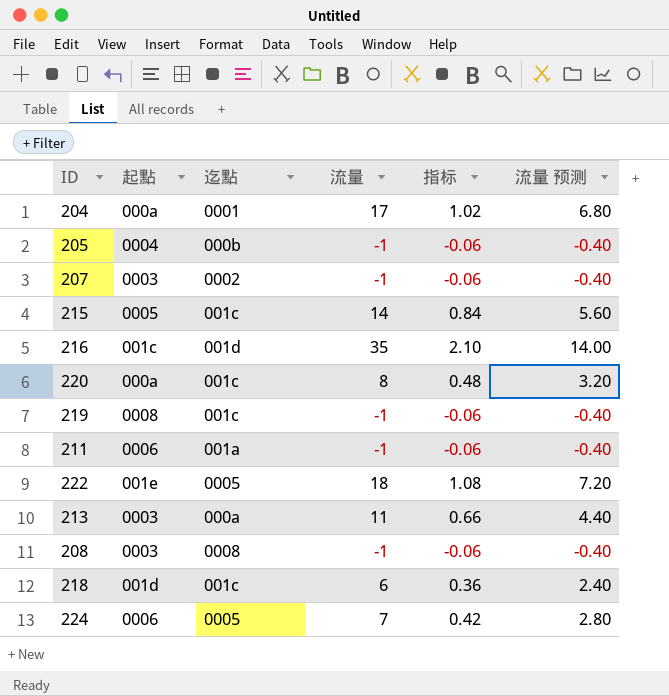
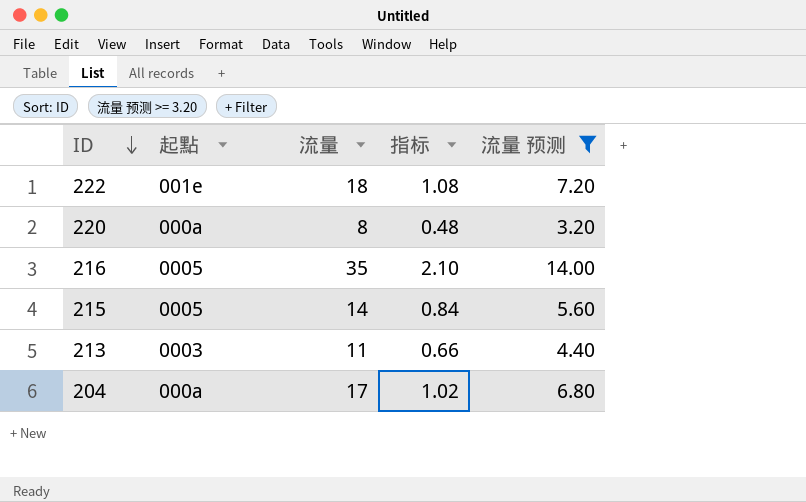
filter: none -> 流量 预测 >= 3.20
row order: none -> ID descending
column 迄點 | position: 3 -> none
216 | 起點: 001c -> 0005

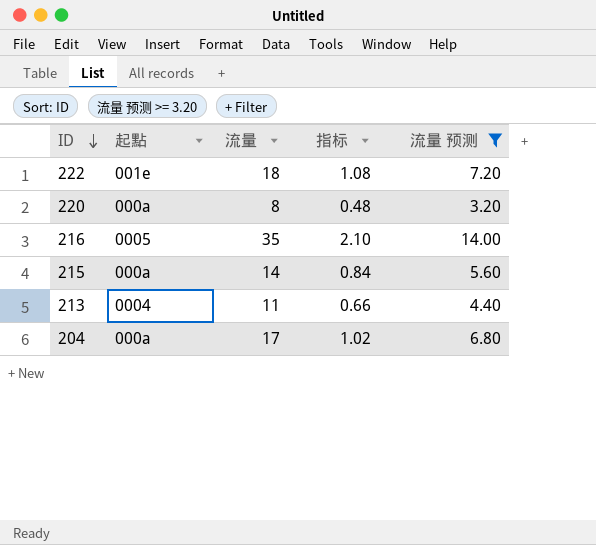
215 | 起點: 0005 -> 000a
213 | 起點: 0003 -> 0004

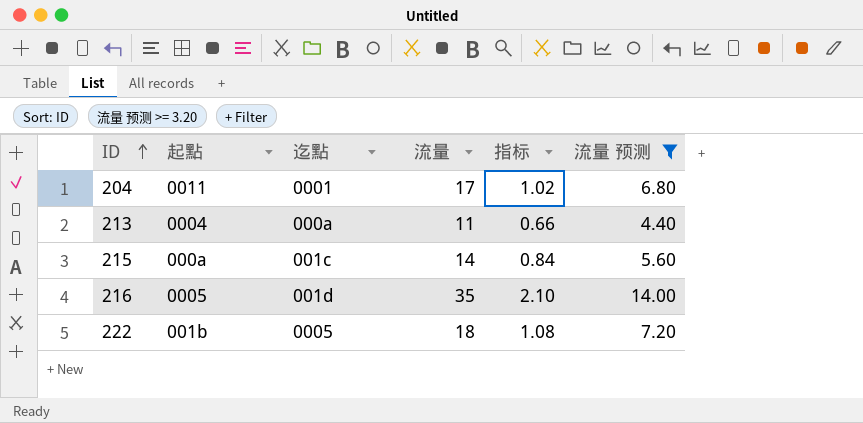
row order: ID descending -> ID ascending
column 迄點 | position: none -> 3
row 220: 000a | 8 | 0.48 | 3.20 -> none
204 | 起點: 000a -> 0011
222 | 起點: 001e -> 001b

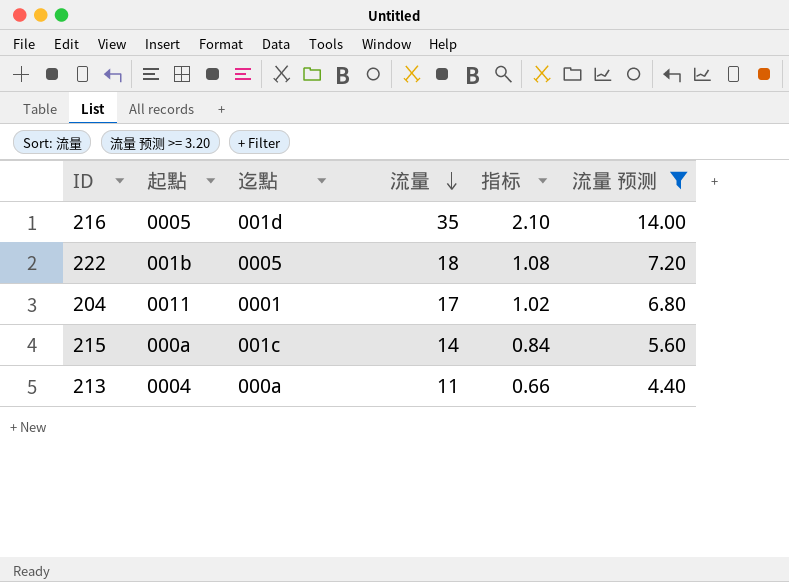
row order: ID ascending -> 流量 descending

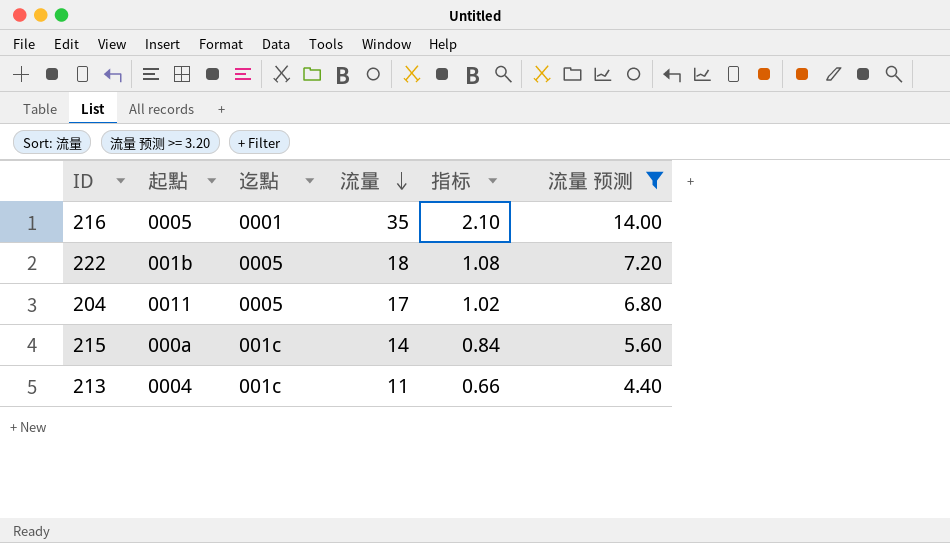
216 | 迄點: 001d -> 0001
204 | 迄點: 0001 -> 0005
213 | 迄點: 000a -> 001c

